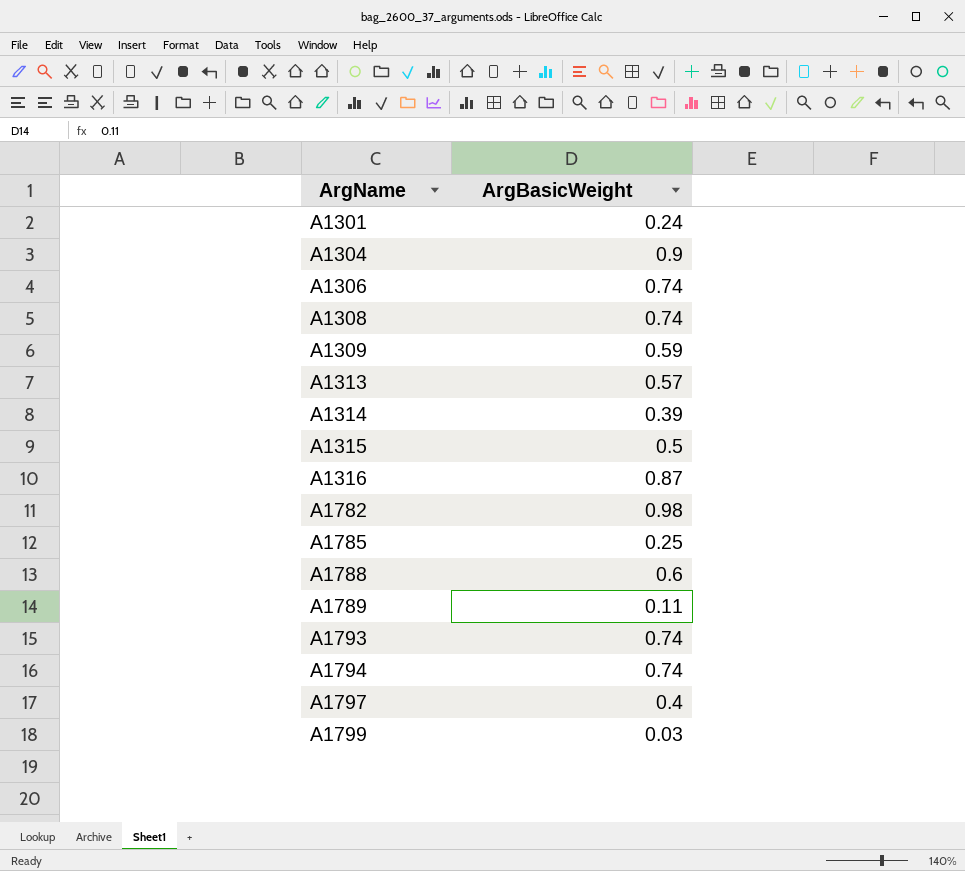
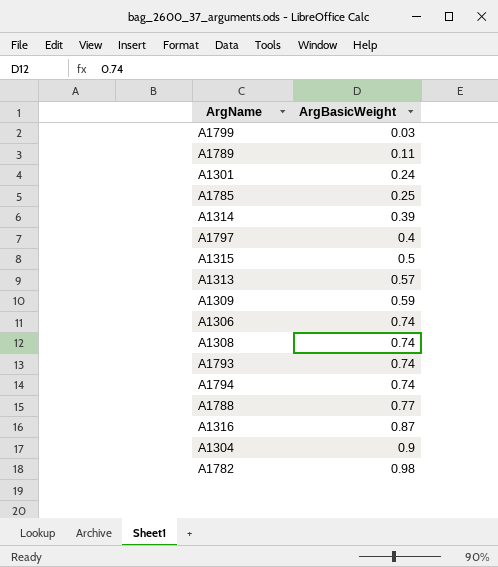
row order: ArgName ascending -> ArgBasicWeight ascending
A1788 | ArgBasicWeight: 0.6 -> 0.77

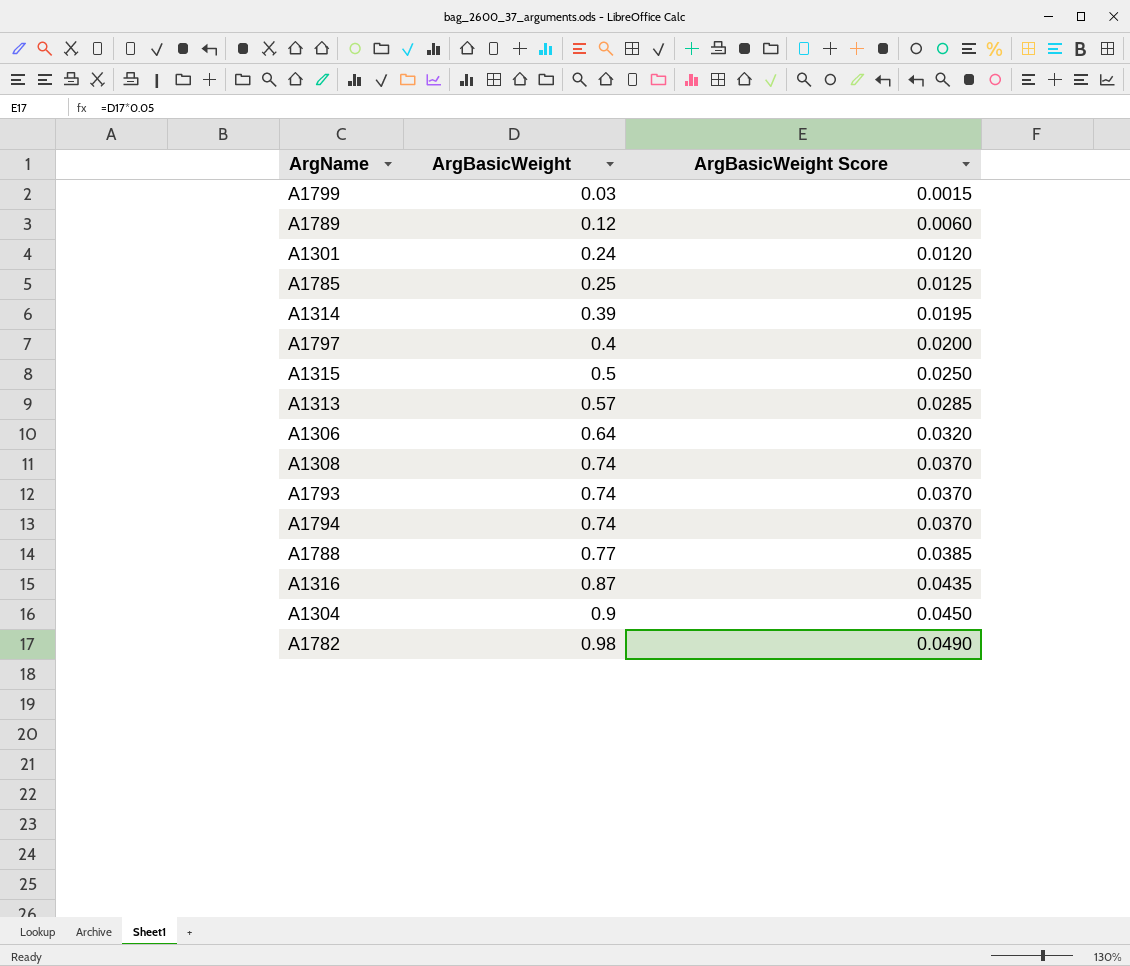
column ArgBasicWeight Score | formula: none -> [ArgBasicWeight] * 0.05
row A1309: 0.59 -> none
A1789 | ArgBasicWeight: 0.11 -> 0.12
A1306 | ArgBasicWeight: 0.74 -> 0.64

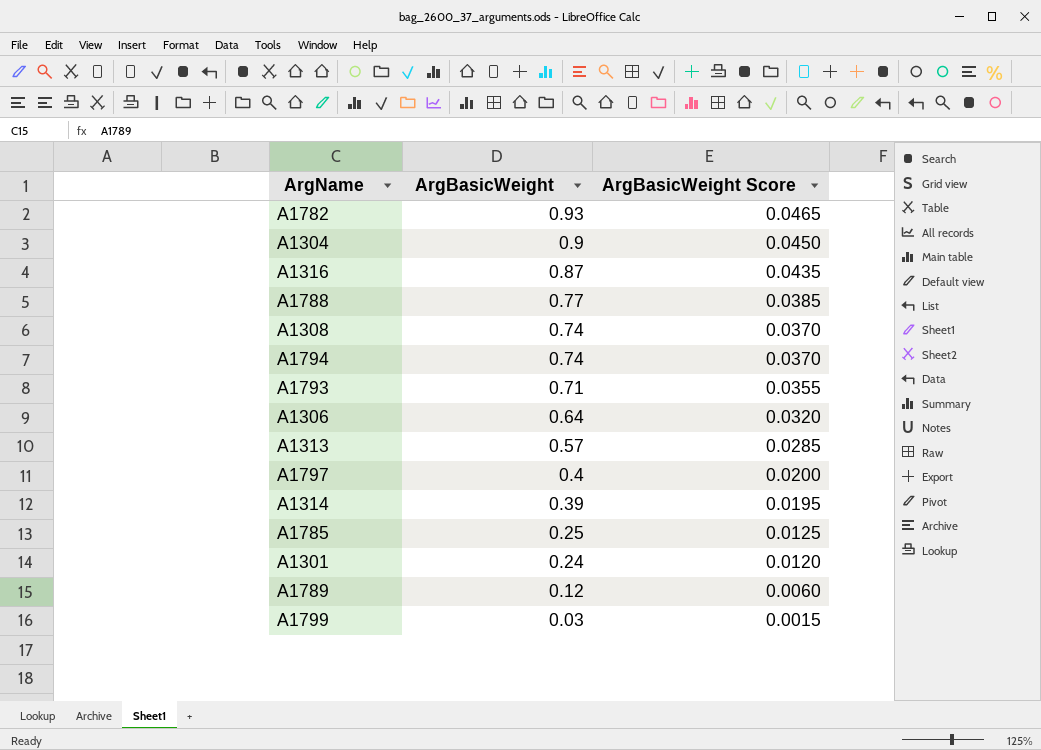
row order: ArgBasicWeight ascending -> ArgBasicWeight descending
row A1315: 0.5 | 0.0250 -> none
A1782 | ArgBasicWeight: 0.98 -> 0.93
A1782 | ArgBasicWeight Score: 0.0490 -> 0.0465
A1793 | ArgBasicWeight: 0.74 -> 0.71
A1793 | ArgBasicWeight Score: 0.0370 -> 0.0355

